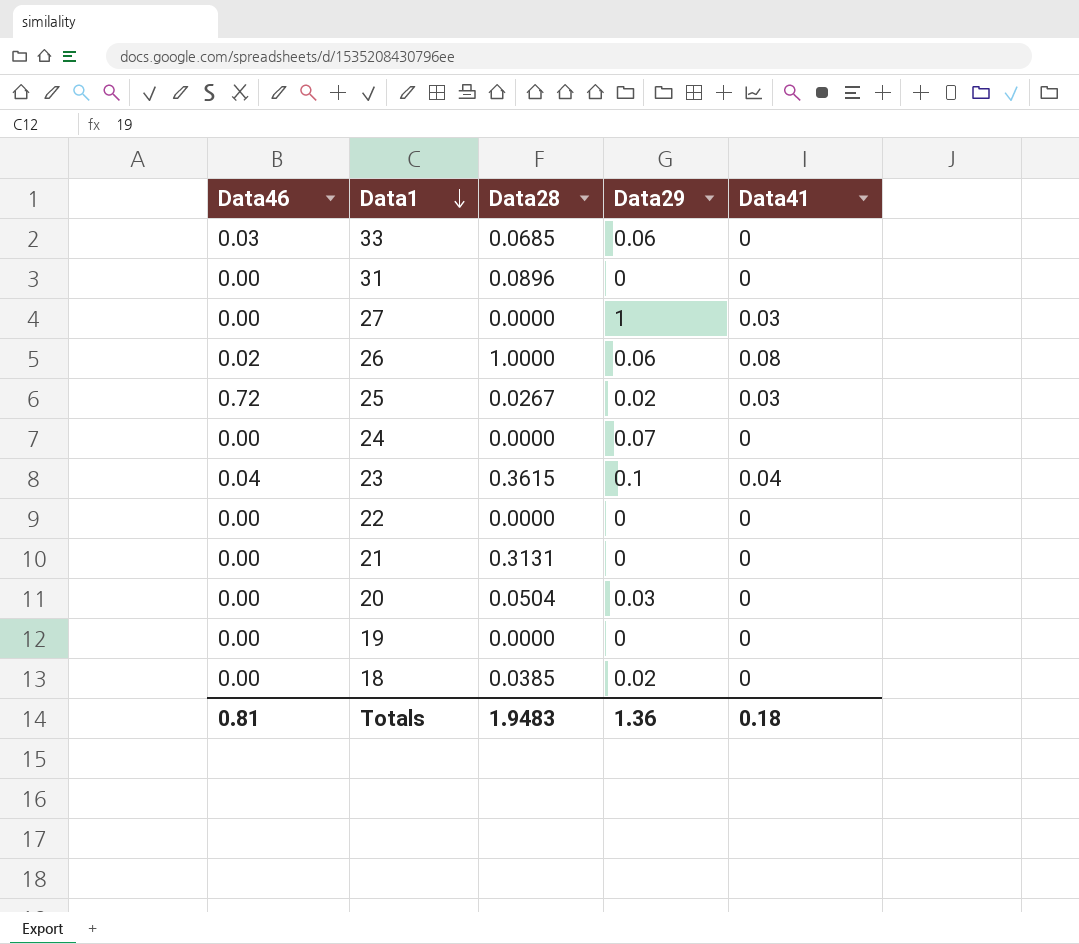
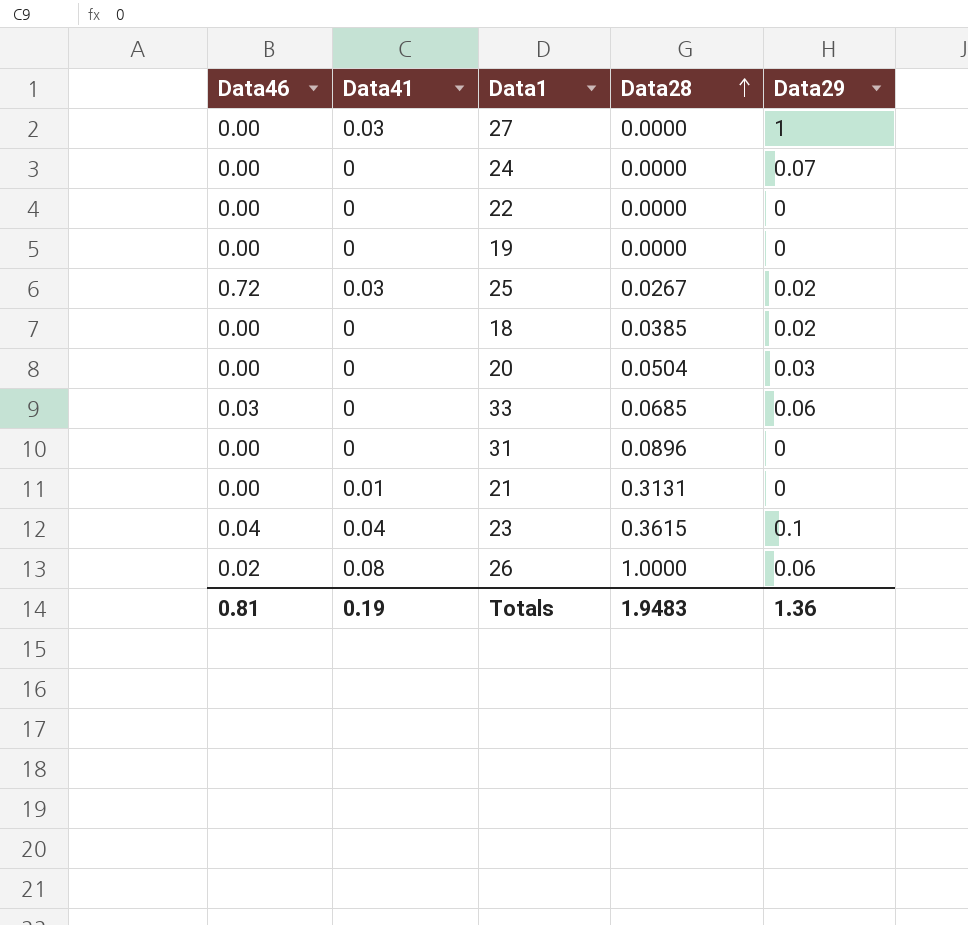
row order: Data1 descending -> Data28 ascending
column Data41 | position: 5 -> 2
21 | Data41: 0 -> 0.01
Totals | Data41: 0.18 -> 0.19

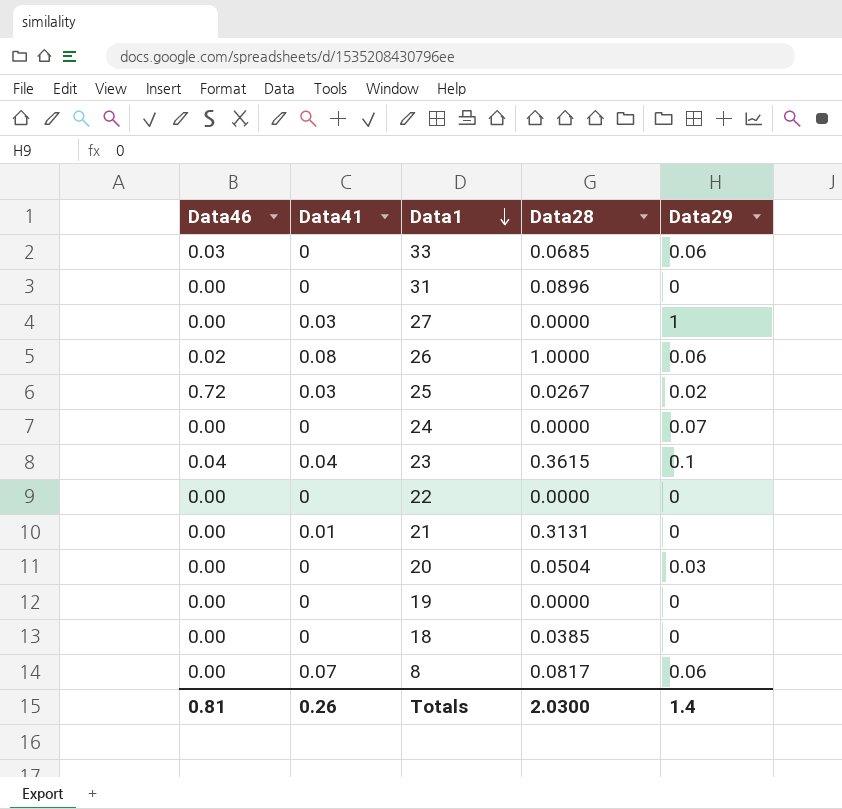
row order: Data28 ascending -> Data1 descending
18 | Data29: 0.02 -> 0
row 8: none -> 0.00 | 0.07 | 0.0817 | 0.06
Totals | Data41: 0.19 -> 0.26
Totals | Data28: 1.9483 -> 2.0300
Totals | Data29: 1.36 -> 1.4

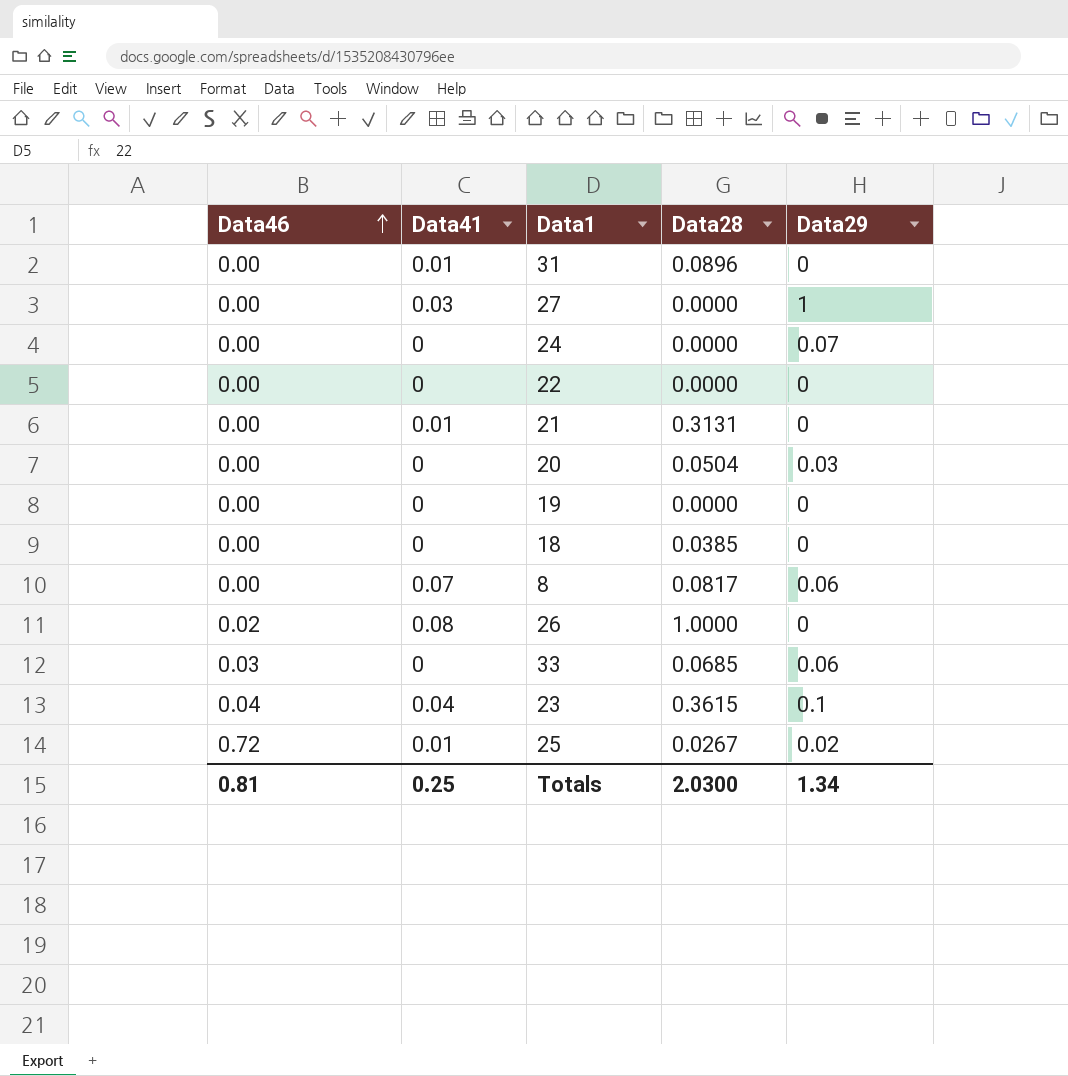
row order: Data1 descending -> Data46 ascending
31 | Data41: 0 -> 0.01
26 | Data29: 0.06 -> 0
25 | Data41: 0.03 -> 0.01
Totals | Data41: 0.26 -> 0.25
Totals | Data29: 1.4 -> 1.34

